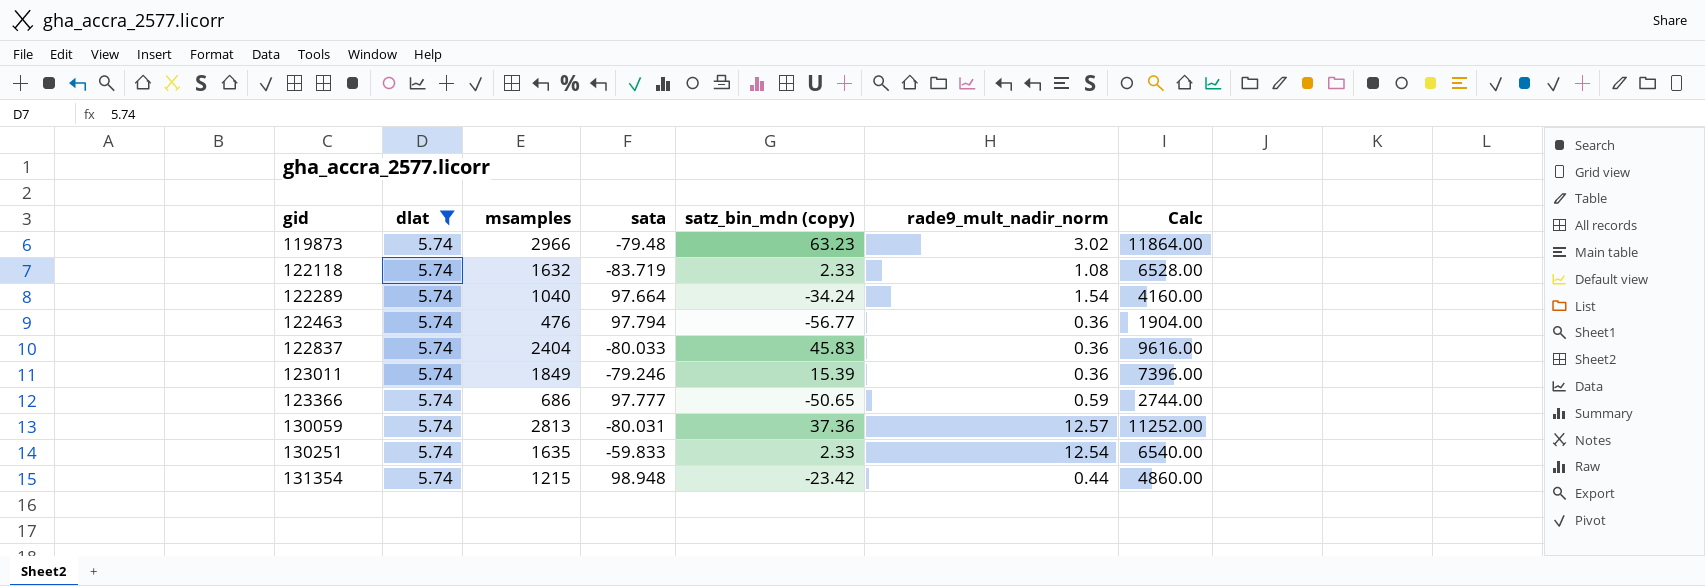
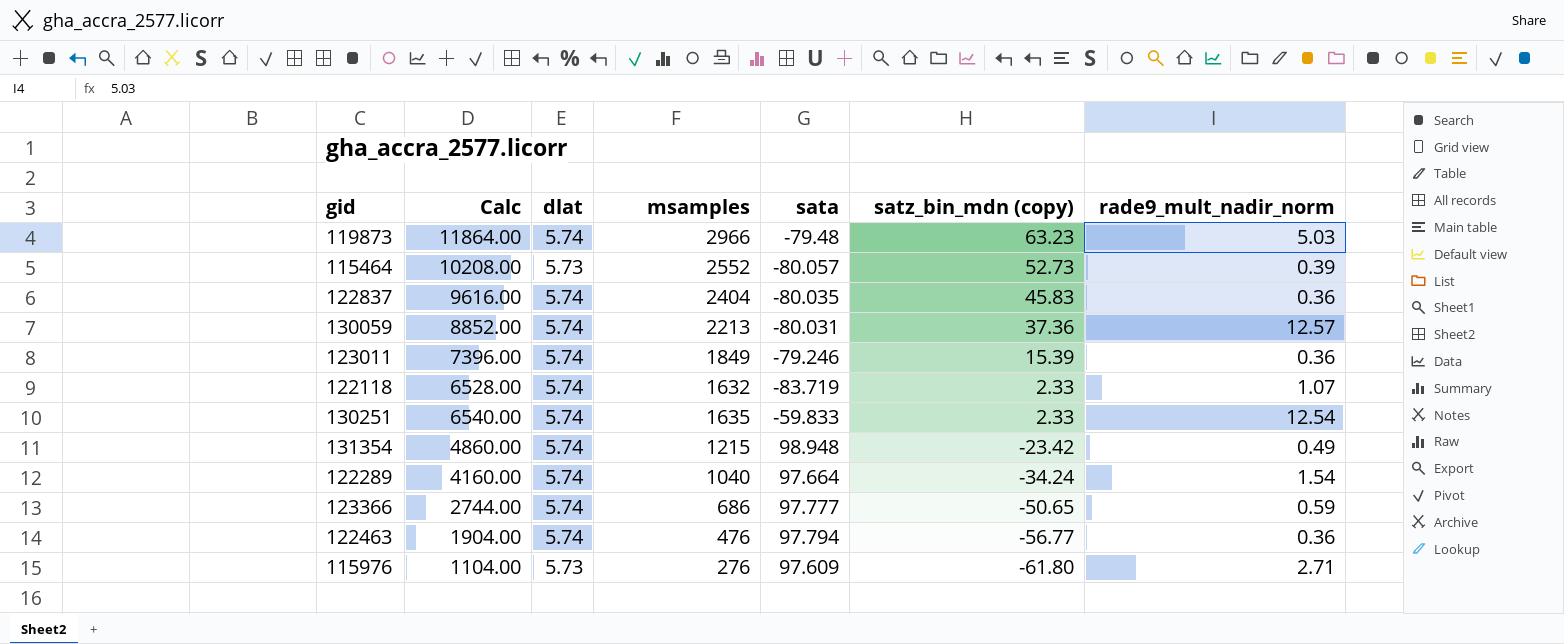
filter: dlat = 5.74 -> none
row order: gid ascending -> satz_bin_mdn (copy) descending
column Calc | position: 7 -> 2
119873 | rade9_mult_nadir_norm: 3.02 -> 5.03
122837 | sata: -80.033 -> -80.035
130059 | Calc: 11252.00 -> 8852.00
130059 | msamples: 2813 -> 2213
122118 | rade9_mult_nadir_norm: 1.08 -> 1.07
131354 | rade9_mult_nadir_norm: 0.44 -> 0.49

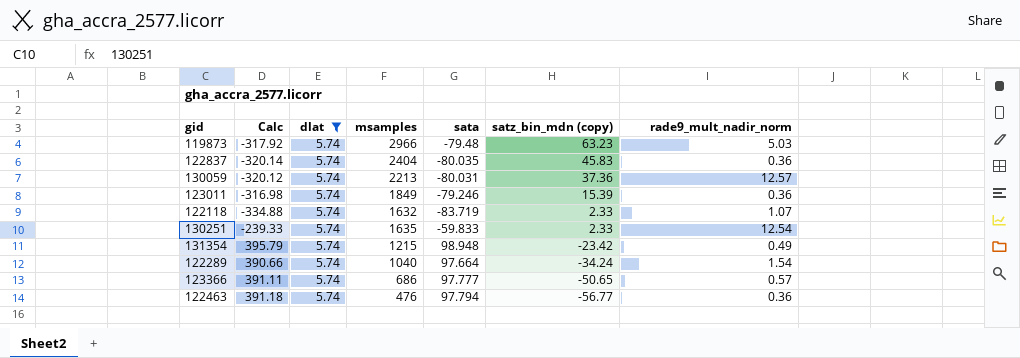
filter: none -> dlat = 5.74
column Calc | formula: [msamples] * 4 -> [sata] * 4
123366 | rade9_mult_nadir_norm: 0.59 -> 0.57

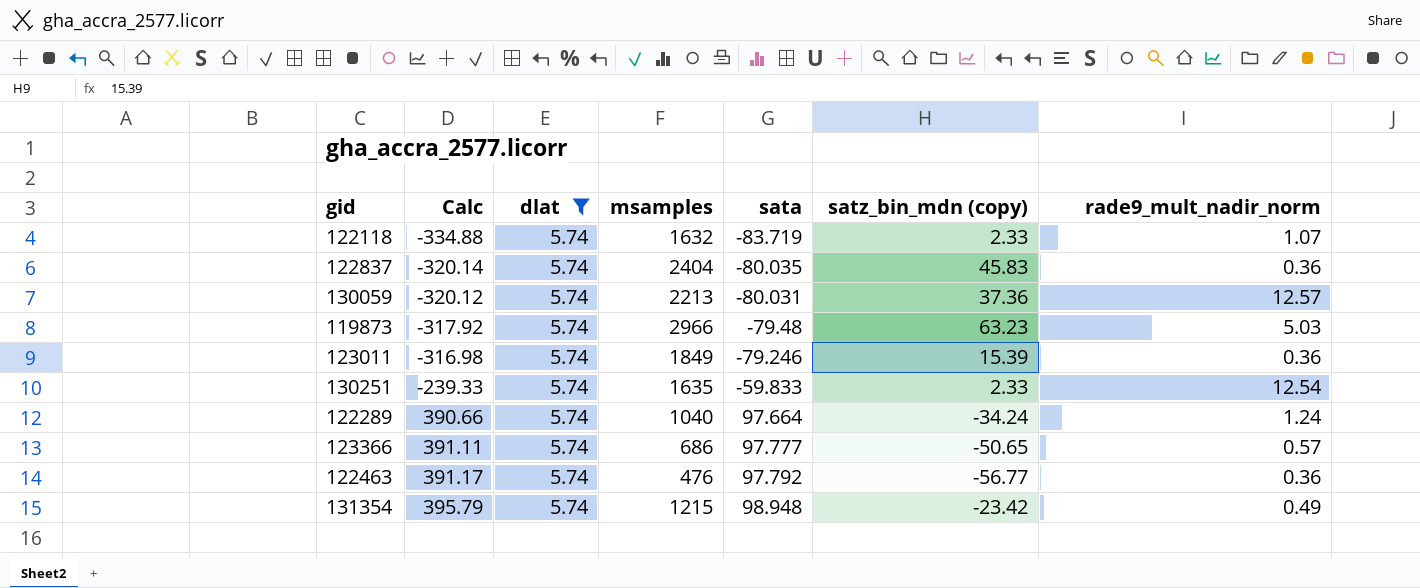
row order: satz_bin_mdn (copy) descending -> Calc ascending
122289 | rade9_mult_nadir_norm: 1.54 -> 1.24
122463 | Calc: 391.18 -> 391.17
122463 | sata: 97.794 -> 97.792

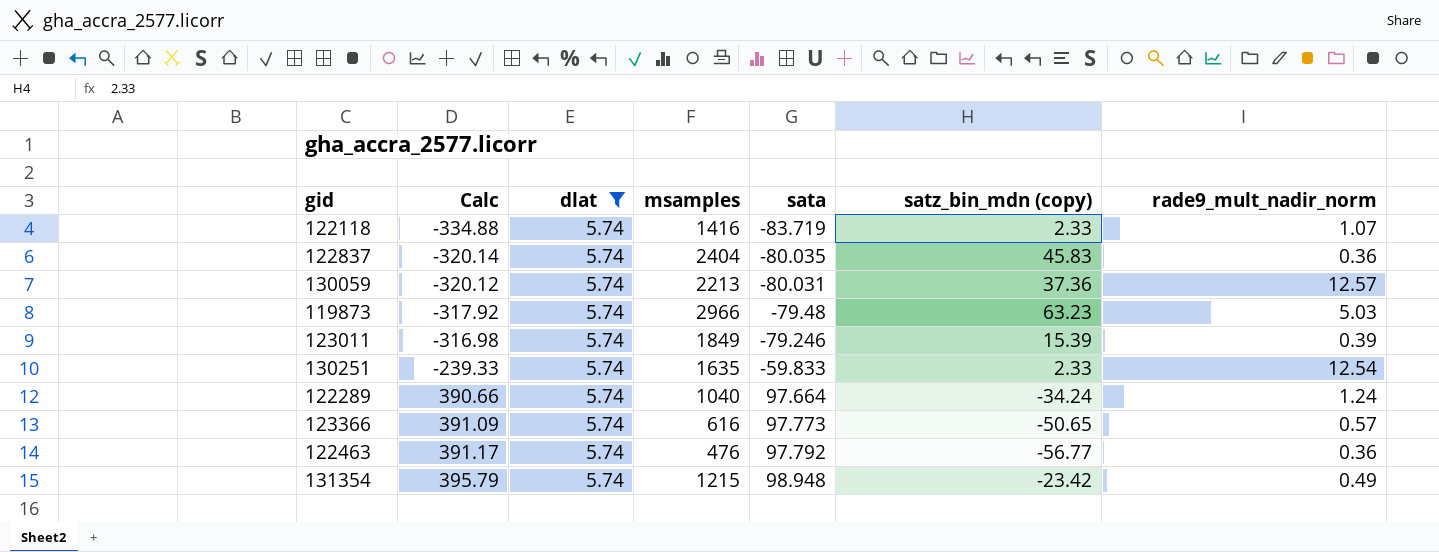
122118 | msamples: 1632 -> 1416
123011 | rade9_mult_nadir_norm: 0.36 -> 0.39
123366 | Calc: 391.11 -> 391.09
123366 | msamples: 686 -> 616
123366 | sata: 97.777 -> 97.773

